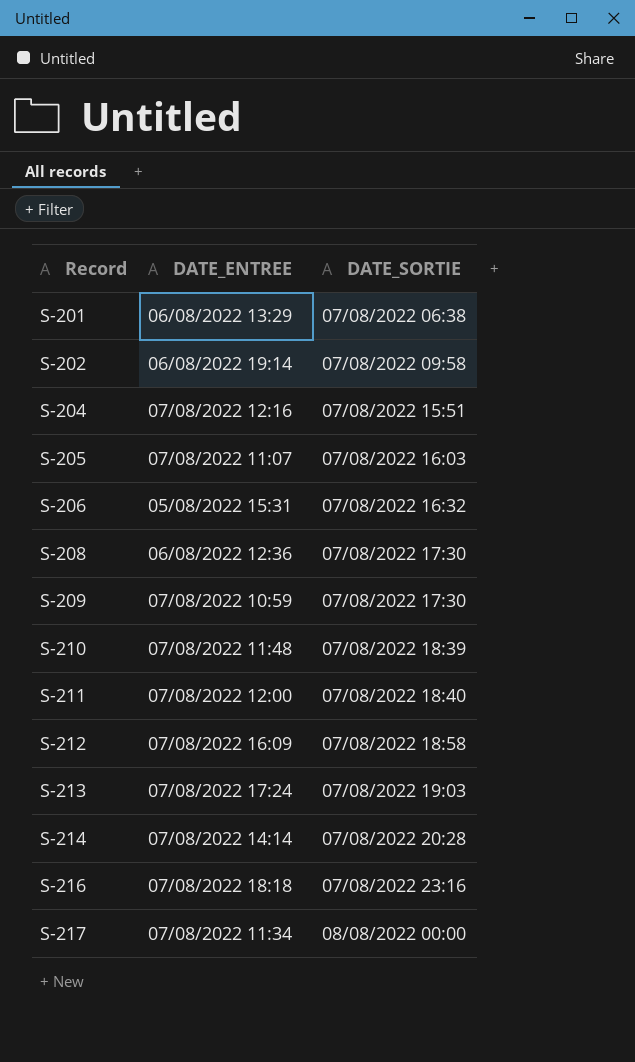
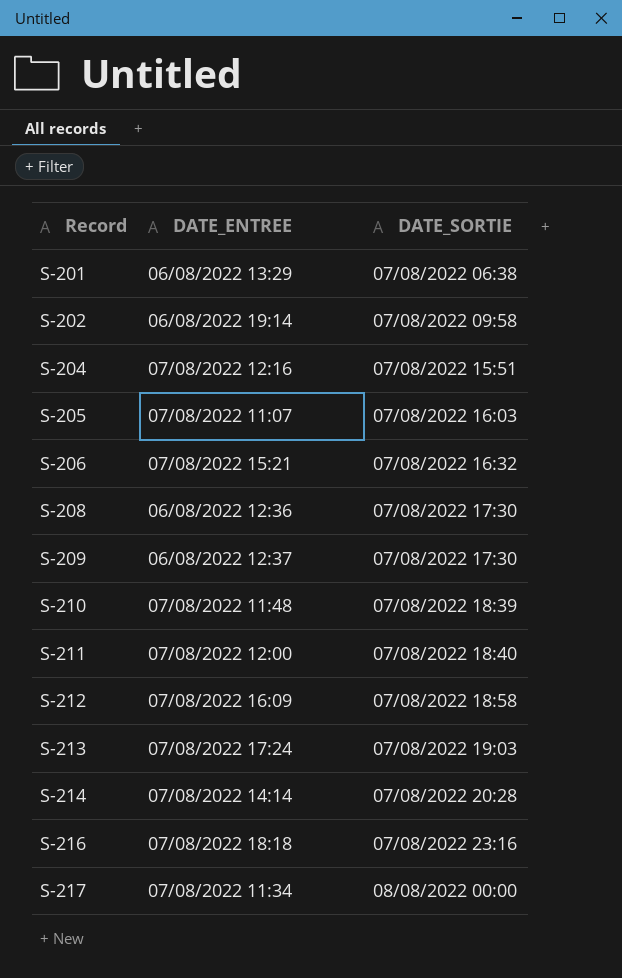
S-206 | DATE_ENTREE: 05/08/2022 15:31 -> 07/08/2022 15:21
S-209 | DATE_ENTREE: 07/08/2022 10:59 -> 06/08/2022 12:37

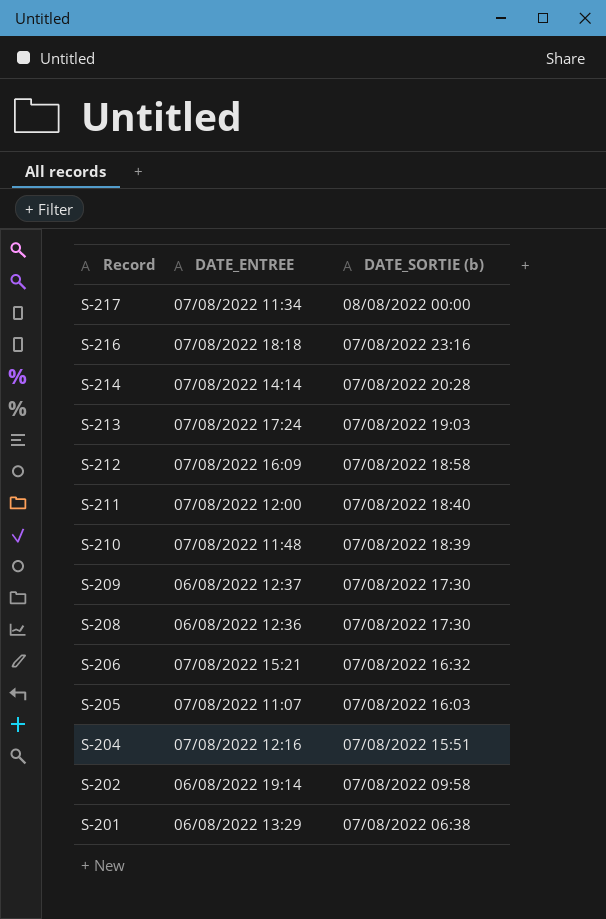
row order: Record ascending -> Record descending
column name: DATE_SORTIE -> DATE_SORTIE (b)

